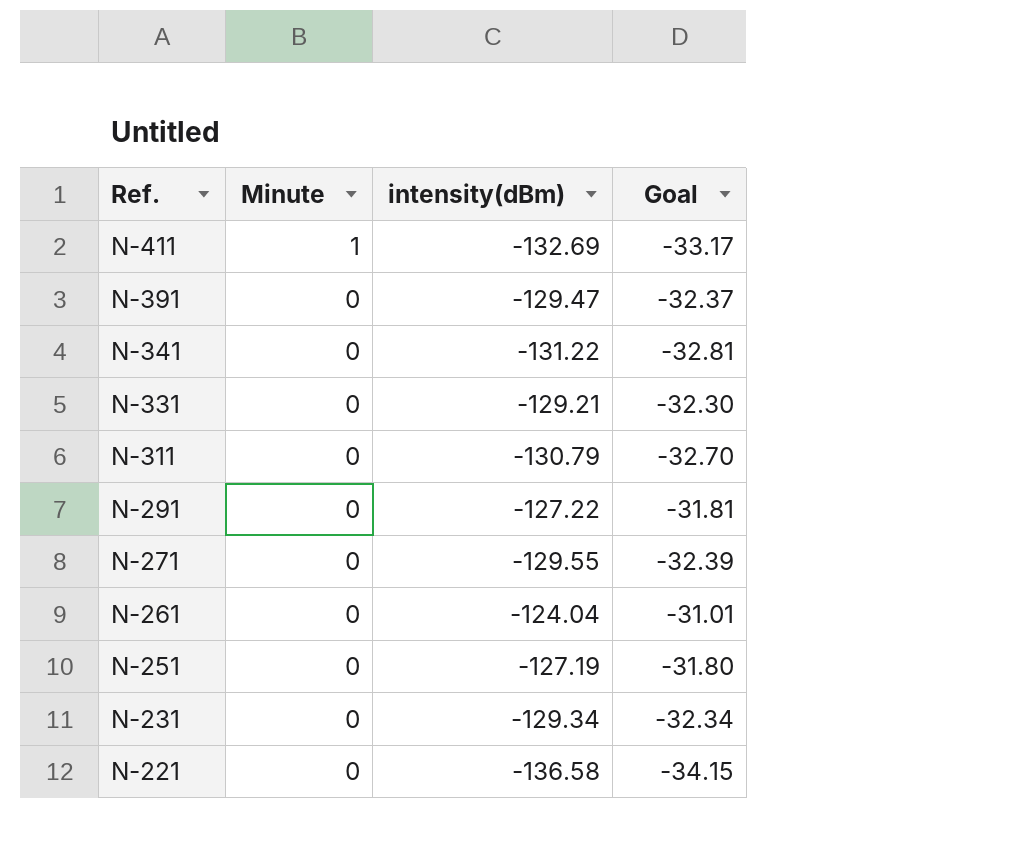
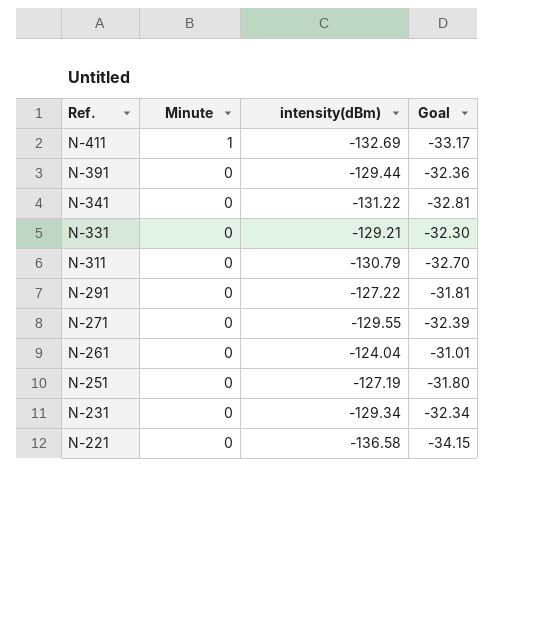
N-391 | intensity(dBm): -129.47 -> -129.44
N-391 | Goal: -32.37 -> -32.36

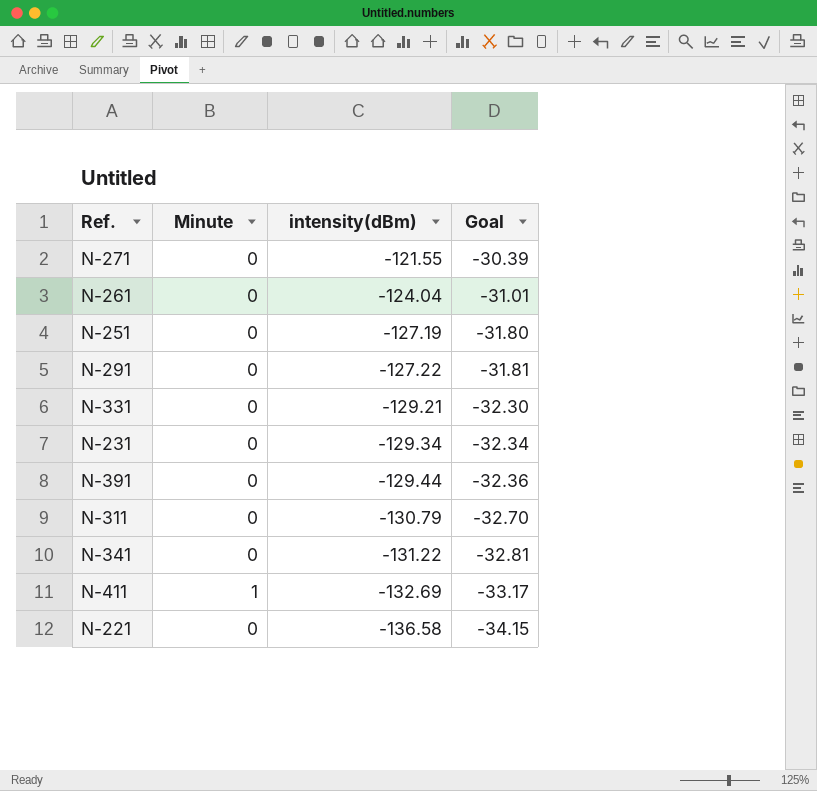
row order: Ref. descending -> intensity(dBm) descending
N-271 | intensity(dBm): -129.55 -> -121.55
N-271 | Goal: -32.39 -> -30.39

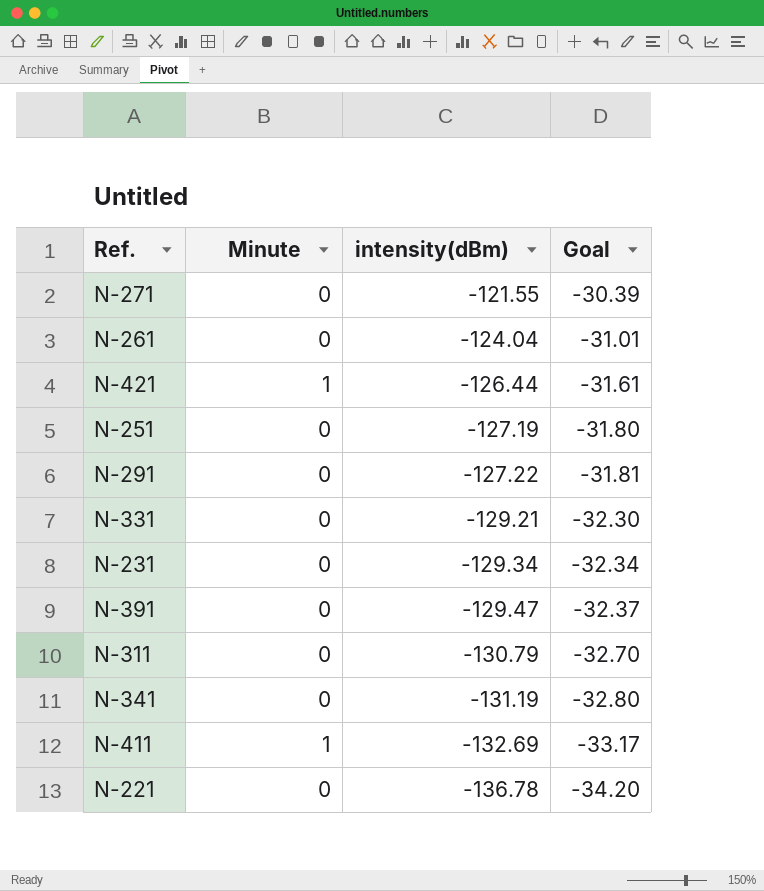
row N-421: none -> 1 | -126.44 | -31.61
N-391 | intensity(dBm): -129.44 -> -129.47
N-391 | Goal: -32.36 -> -32.37
N-341 | intensity(dBm): -131.22 -> -131.19
N-341 | Goal: -32.81 -> -32.80
N-221 | intensity(dBm): -136.58 -> -136.78
N-221 | Goal: -34.15 -> -34.20

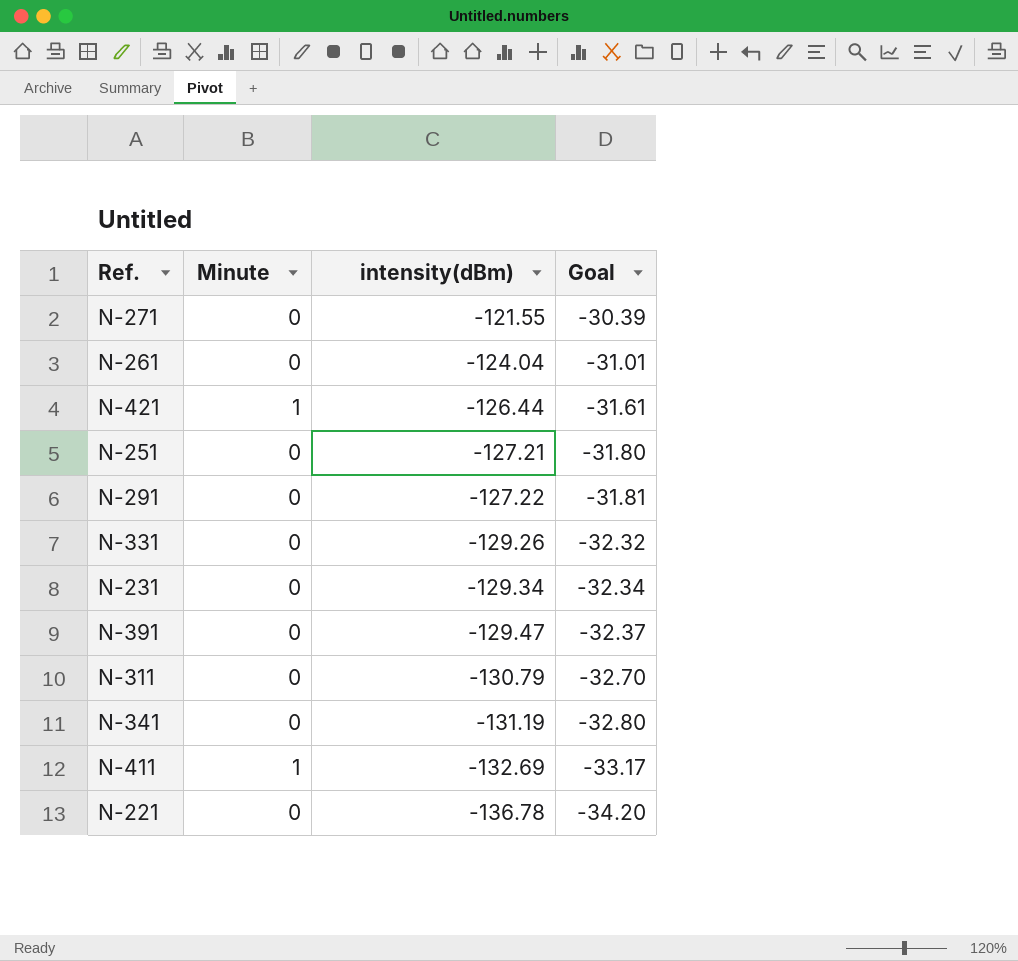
N-251 | intensity(dBm): -127.19 -> -127.21
N-331 | intensity(dBm): -129.21 -> -129.26
N-331 | Goal: -32.30 -> -32.32

